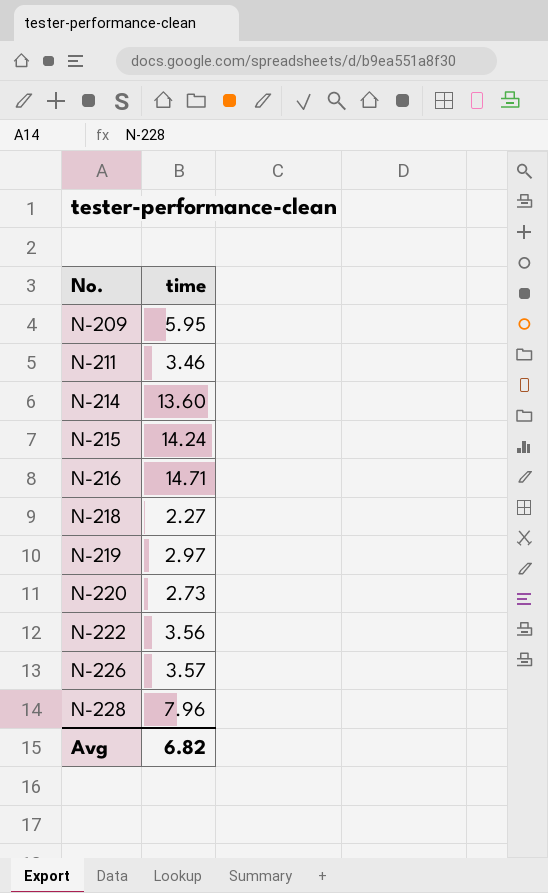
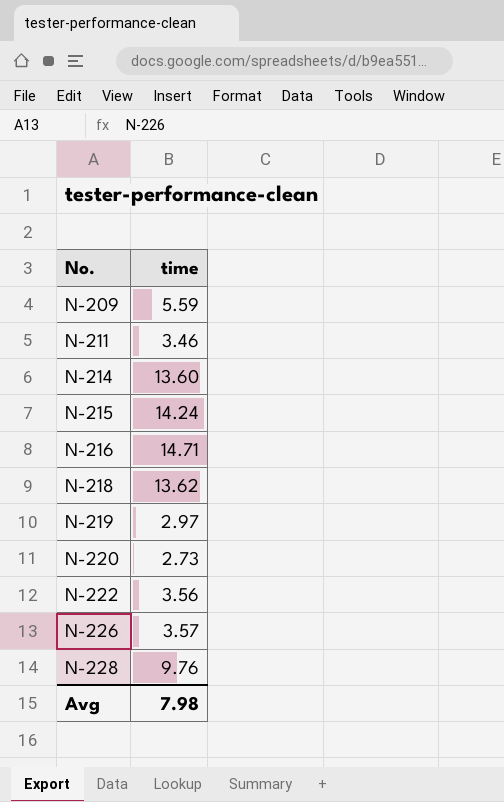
N-209 | time: 5.95 -> 5.59
N-218 | time: 2.27 -> 13.62
N-228 | time: 7.96 -> 9.76
Avg | time: 6.82 -> 7.98

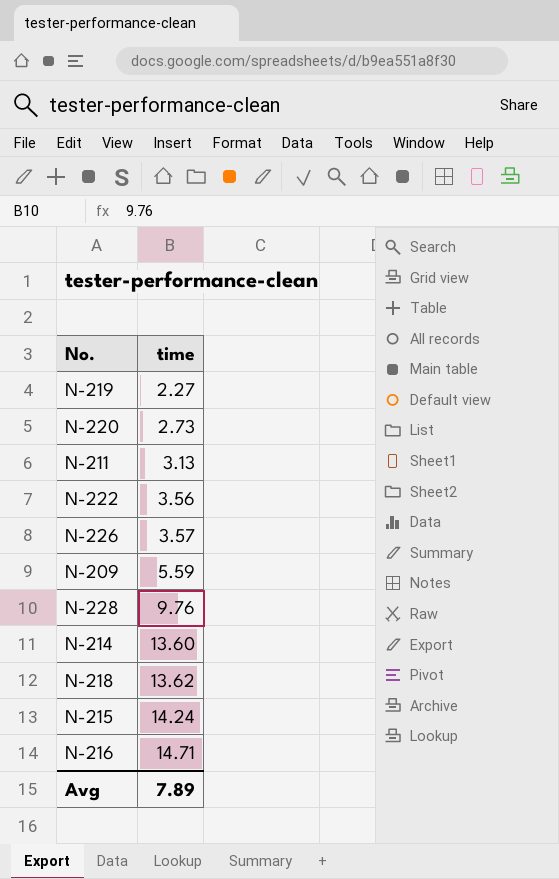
row order: No. ascending -> time ascending
N-219 | time: 2.97 -> 2.27
N-211 | time: 3.46 -> 3.13
Avg | time: 7.98 -> 7.89

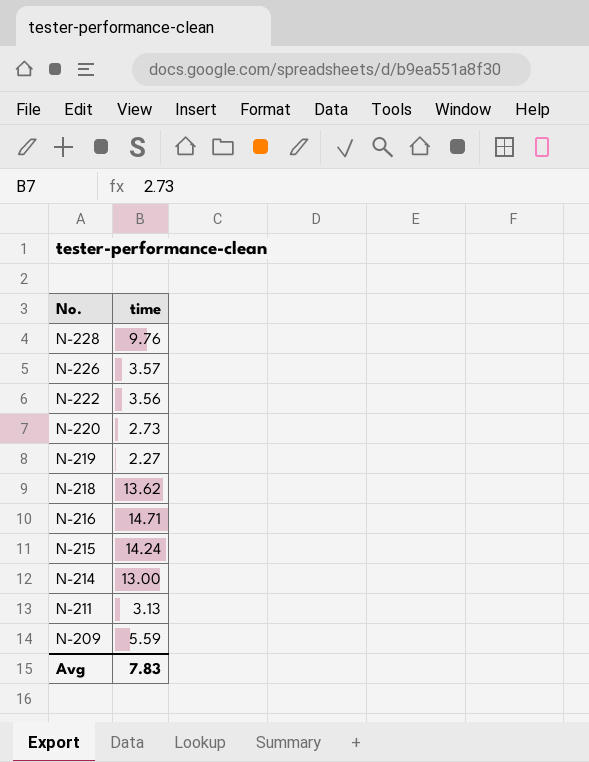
row order: time ascending -> No. descending
N-214 | time: 13.60 -> 13.00
Avg | time: 7.89 -> 7.83

